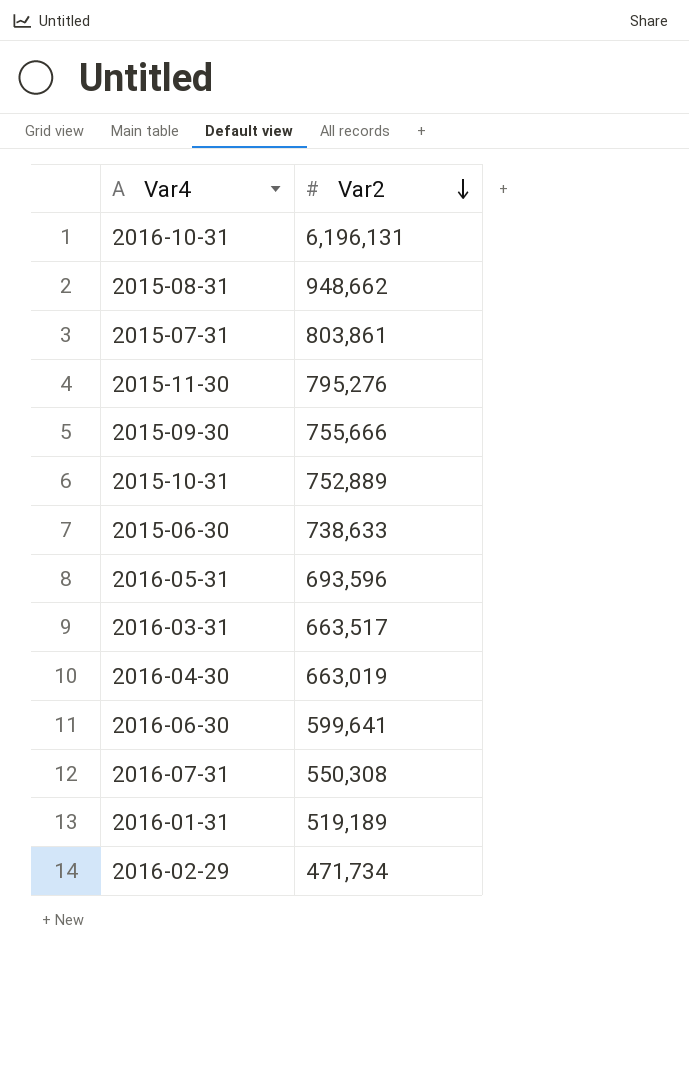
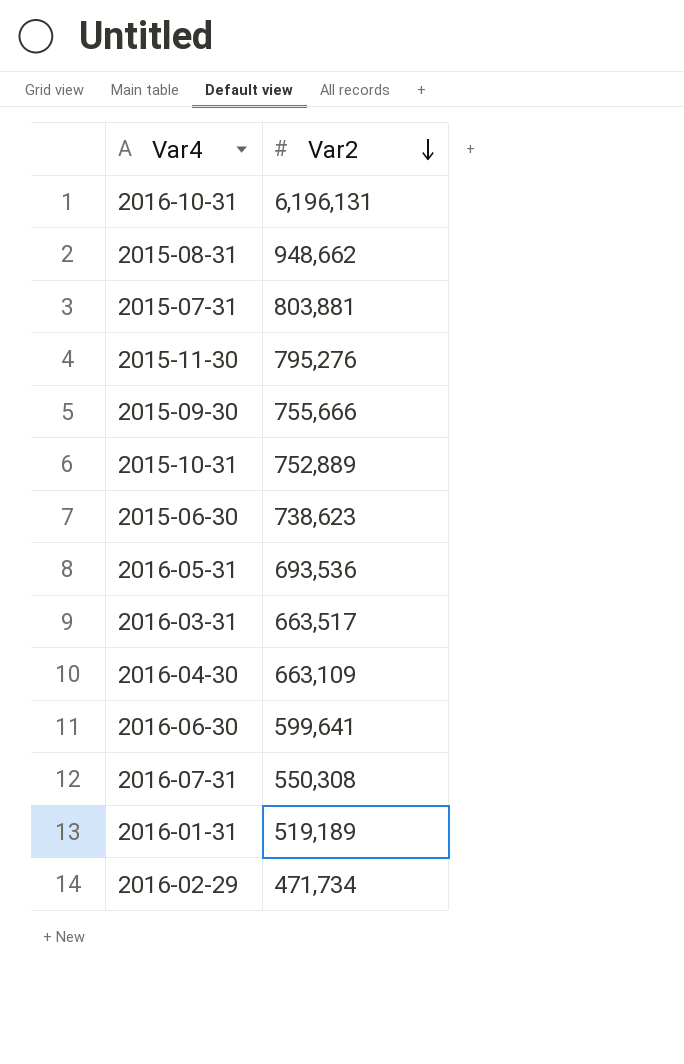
2015-07-31 | Var2: 803,861 -> 803,881
2015-06-30 | Var2: 738,633 -> 738,623
2016-05-31 | Var2: 693,596 -> 693,536
2016-04-30 | Var2: 663,019 -> 663,109

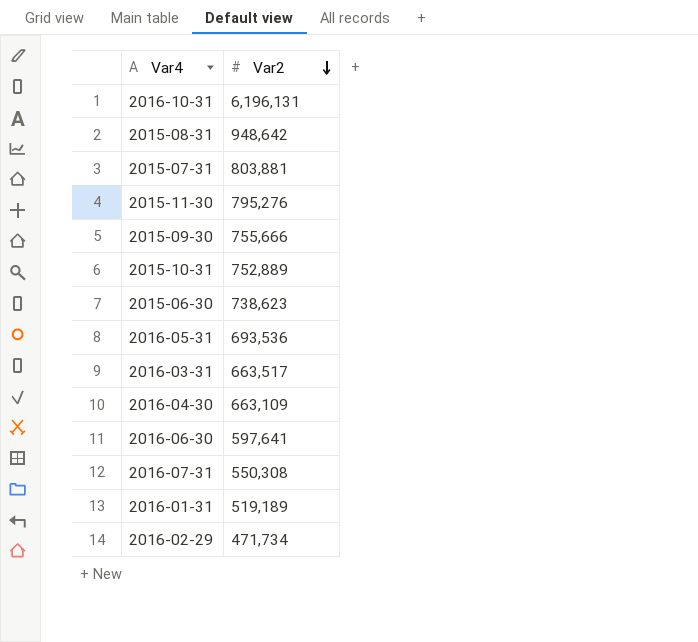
2015-08-31 | Var2: 948,662 -> 948,642
2016-06-30 | Var2: 599,641 -> 597,641

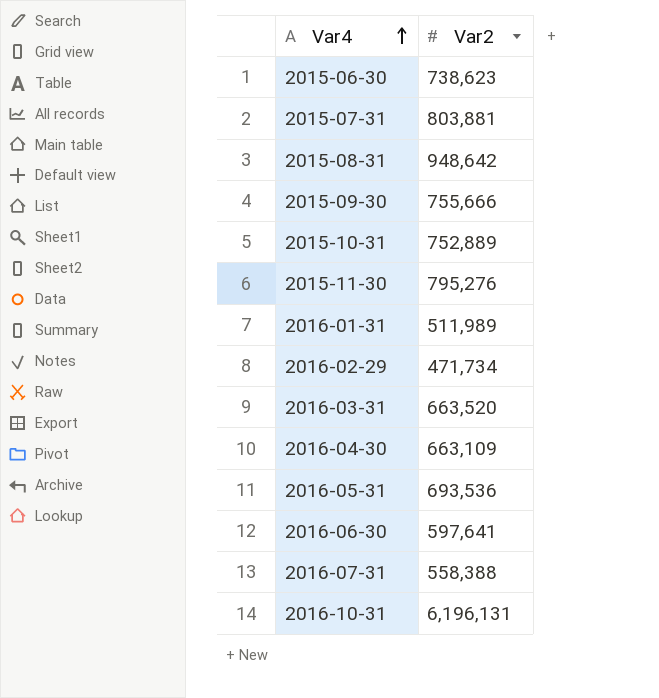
row order: Var2 descending -> Var4 ascending
2016-01-31 | Var2: 519,189 -> 511,989
2016-03-31 | Var2: 663,517 -> 663,520
2016-07-31 | Var2: 550,308 -> 558,388

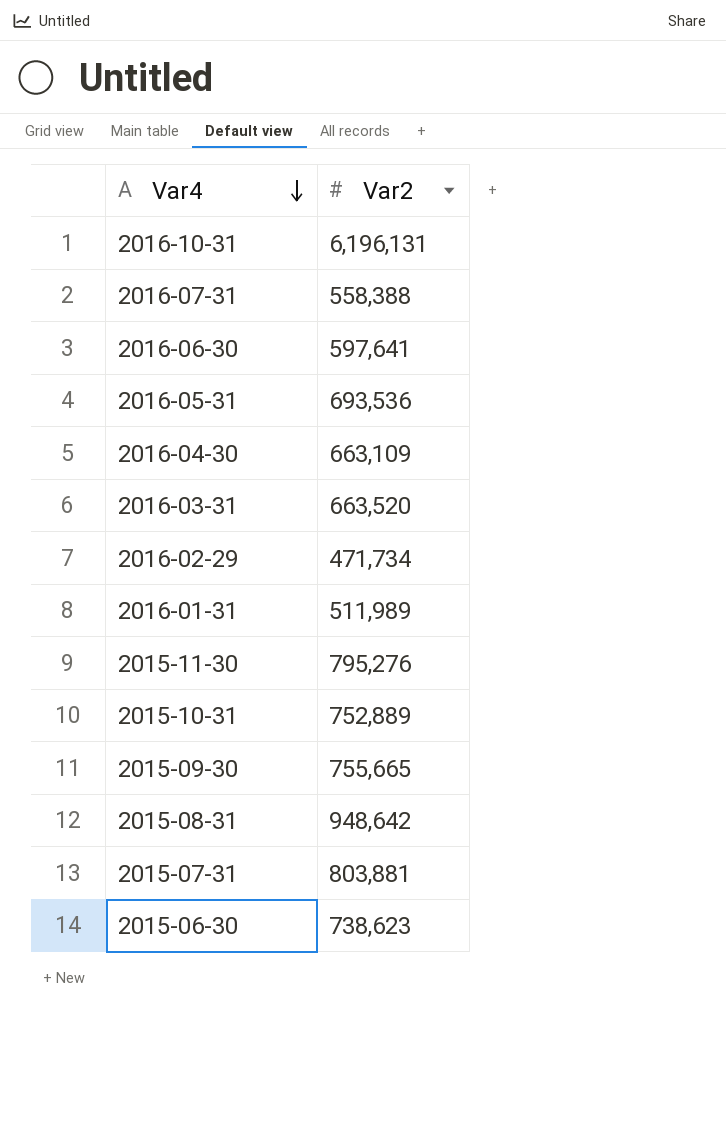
row order: Var4 ascending -> Var4 descending
2015-09-30 | Var2: 755,666 -> 755,665

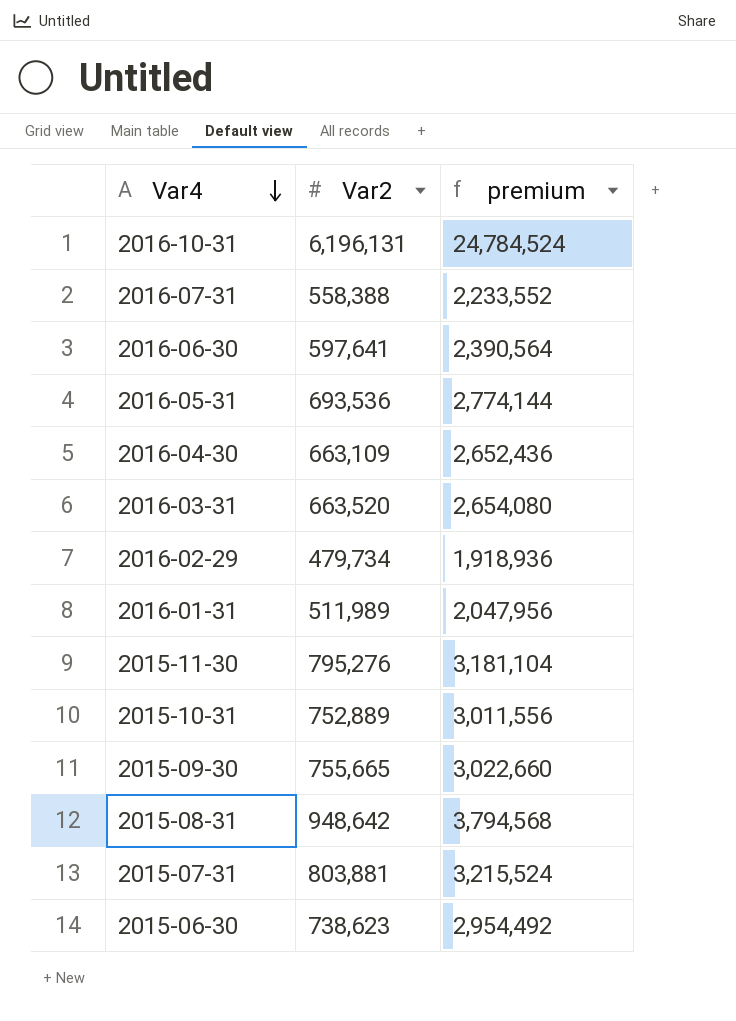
column premium | formula: none -> [Var2] * 4
2016-02-29 | Var2: 471,734 -> 479,734

